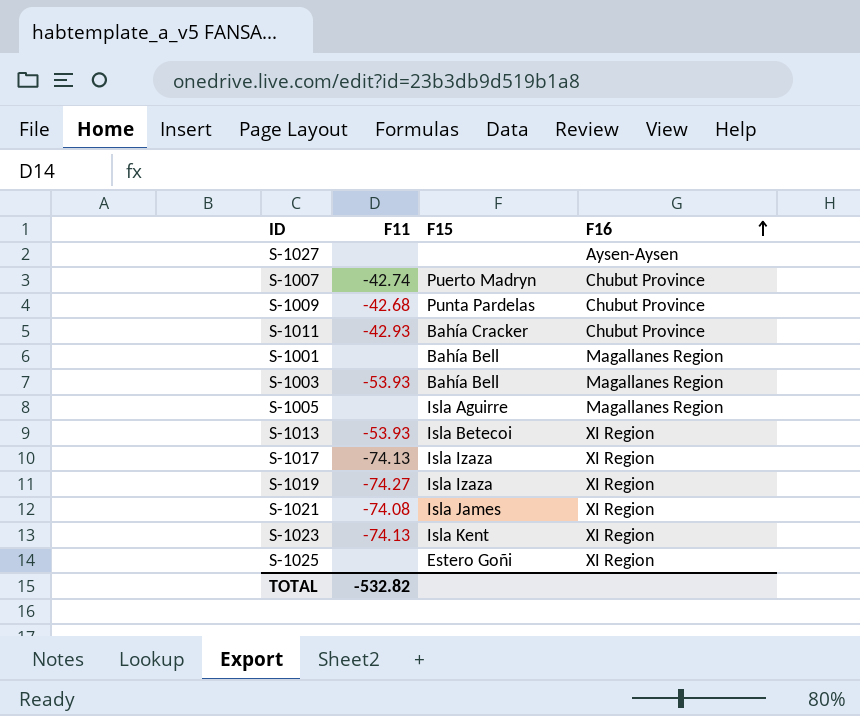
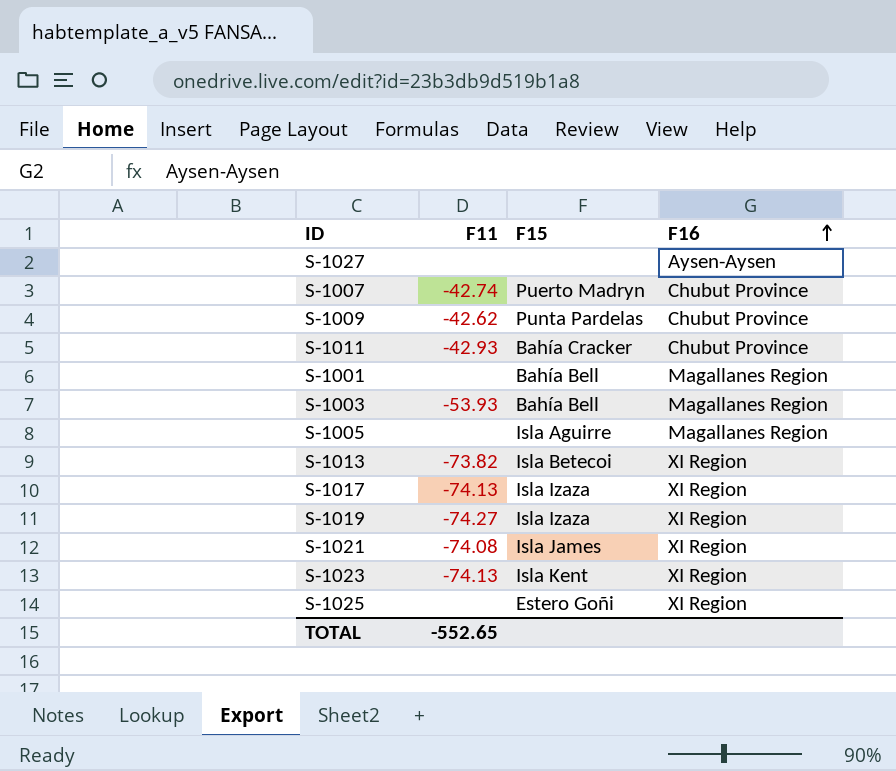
S-1009 | F11: -42.68 -> -42.62
S-1013 | F11: -53.93 -> -73.82
TOTAL | F11: -532.82 -> -552.65

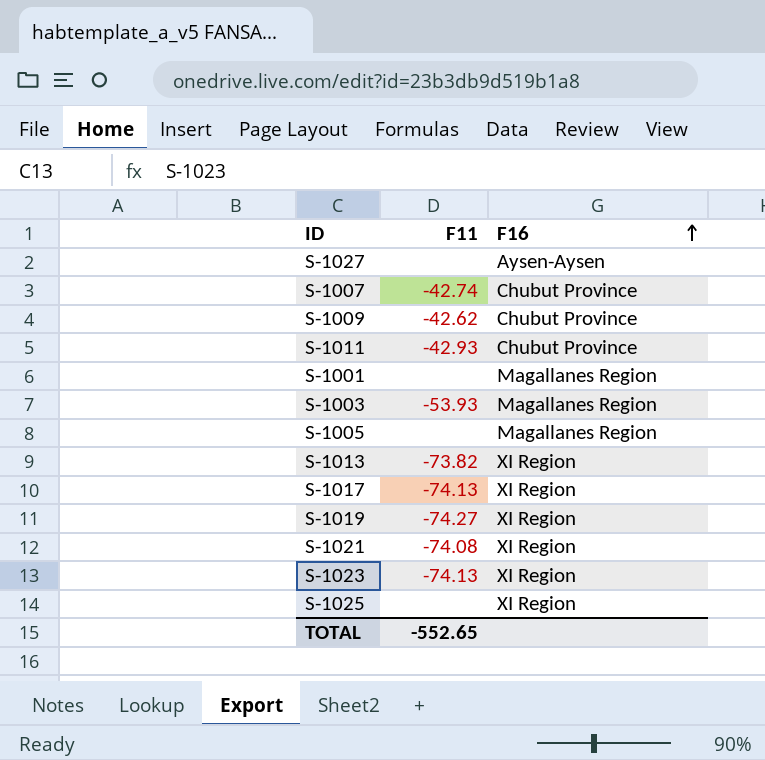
column F15 | position: 3 -> none

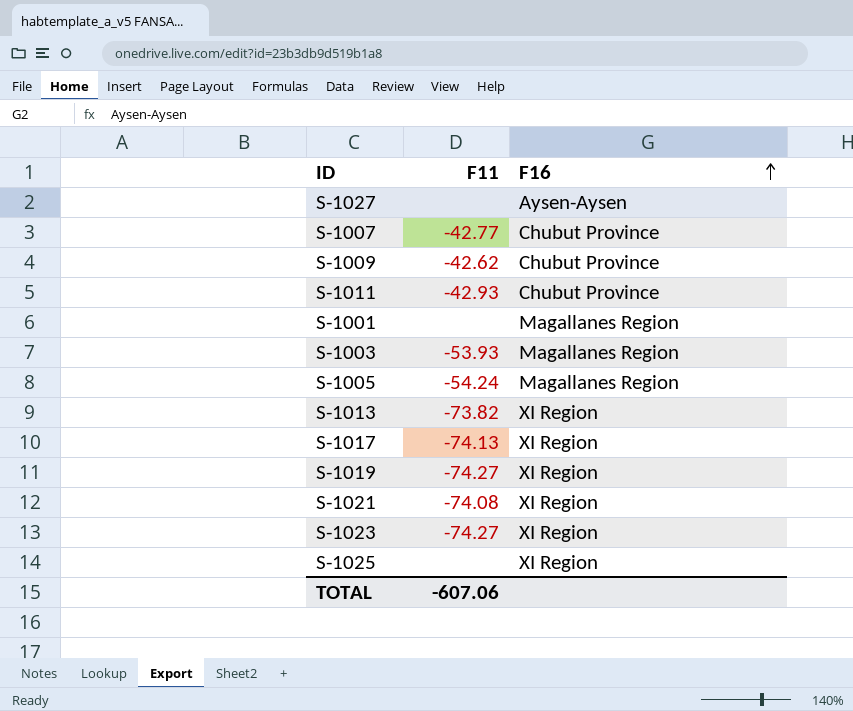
S-1007 | F11: -42.74 -> -42.77
S-1005 | F11: none -> -54.24
S-1023 | F11: -74.13 -> -74.27
TOTAL | F11: -552.65 -> -607.06

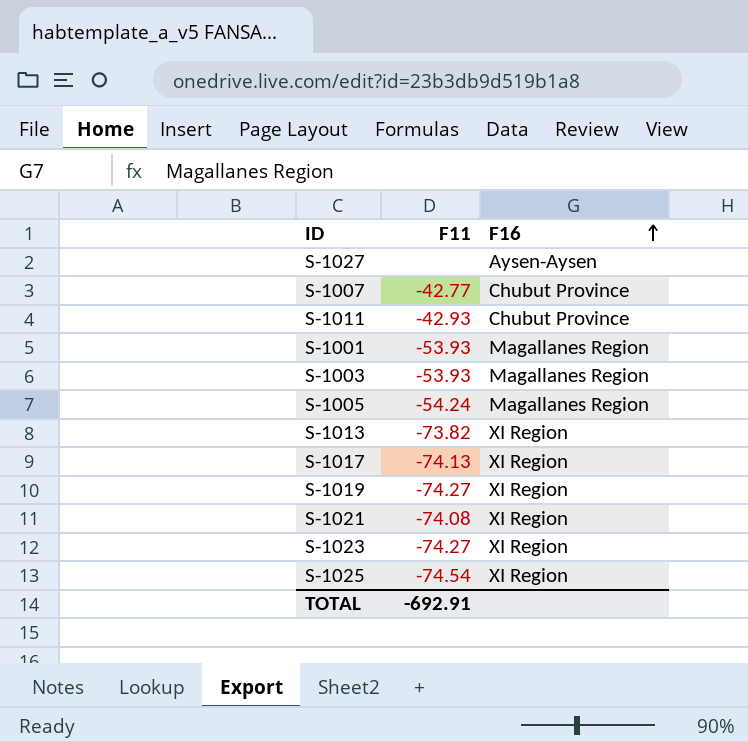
row S-1009: -42.62 | Chubut Province -> none
S-1001 | F11: none -> -53.93
S-1025 | F11: none -> -74.54
TOTAL | F11: -607.06 -> -692.91

